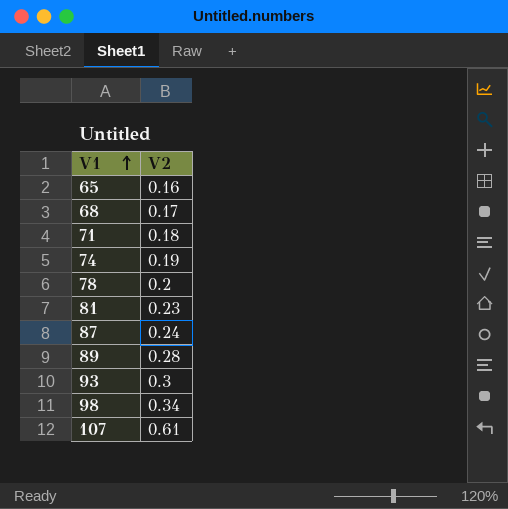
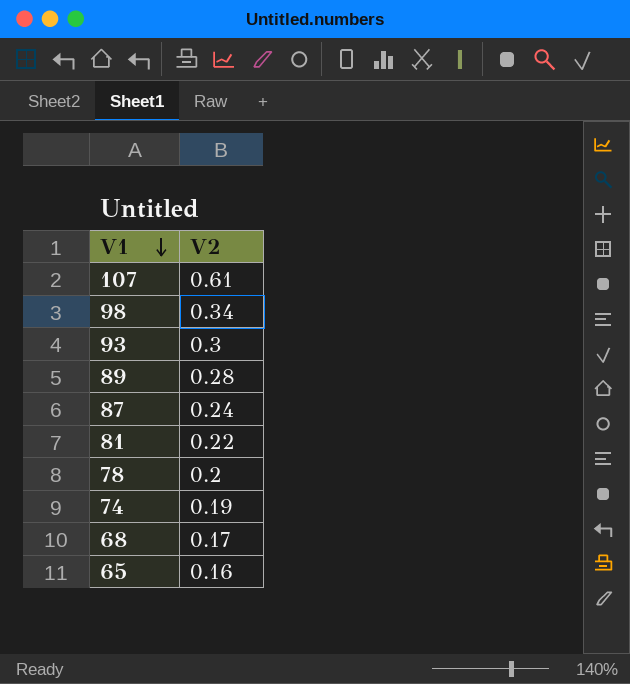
row order: V1 ascending -> V1 descending
row 71: 0.18 -> none
81 | V2: 0.23 -> 0.22

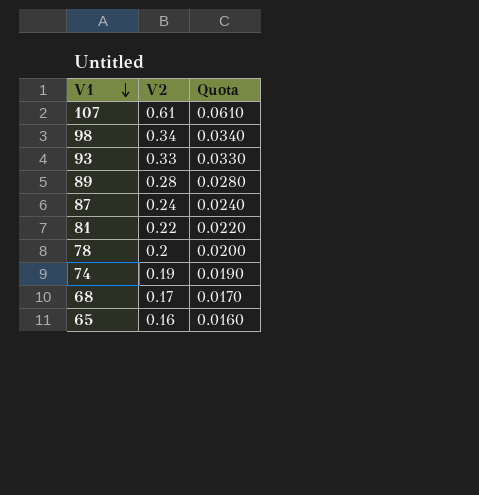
column Quota | formula: none -> [V2] * 0.1
93 | V2: 0.3 -> 0.33

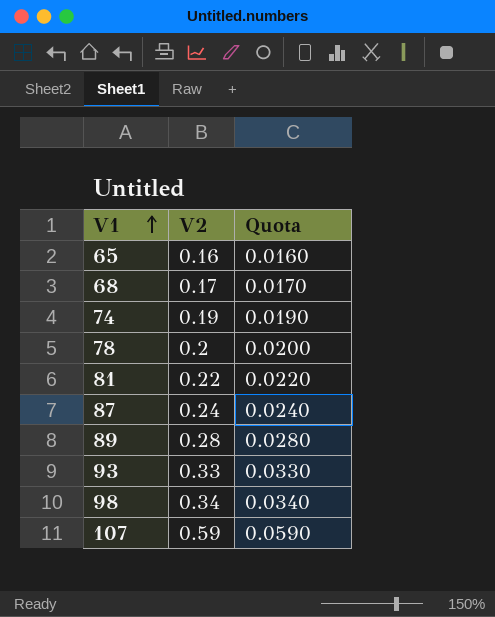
row order: V1 descending -> V1 ascending
107 | V2: 0.61 -> 0.59
107 | Quota: 0.0610 -> 0.0590

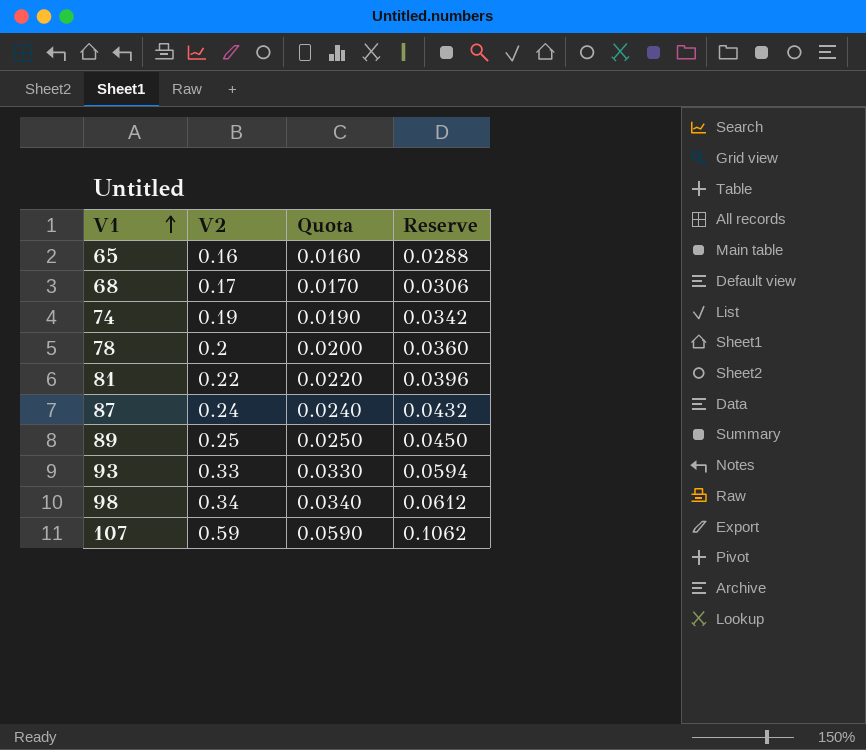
column Reserve | formula: none -> [V2] * 0.18
89 | V2: 0.28 -> 0.25
89 | Quota: 0.0280 -> 0.0250

